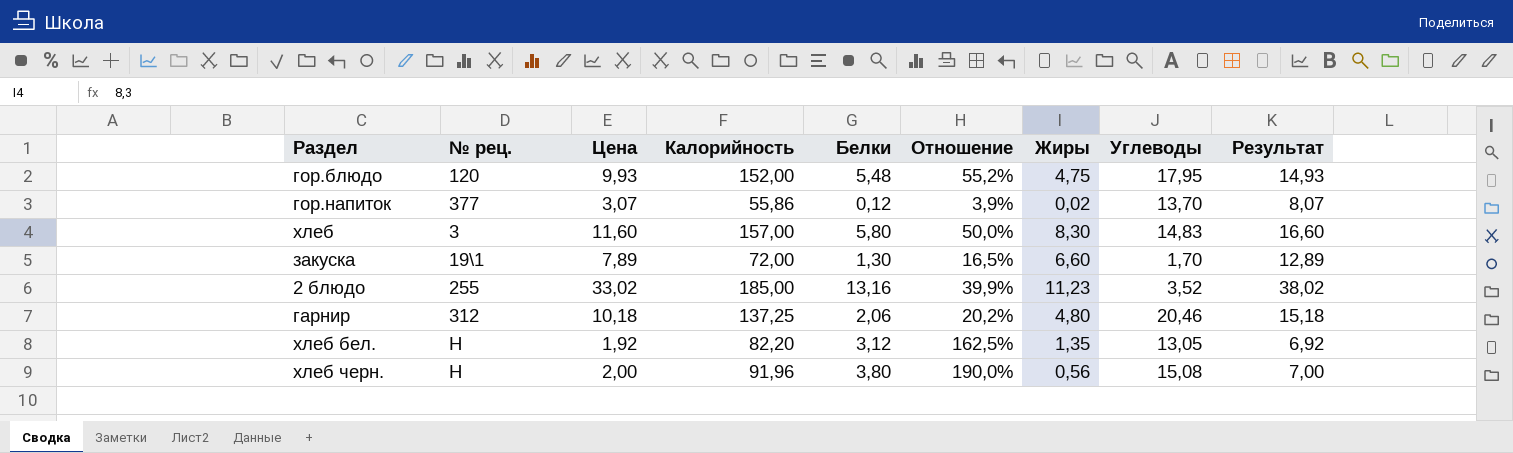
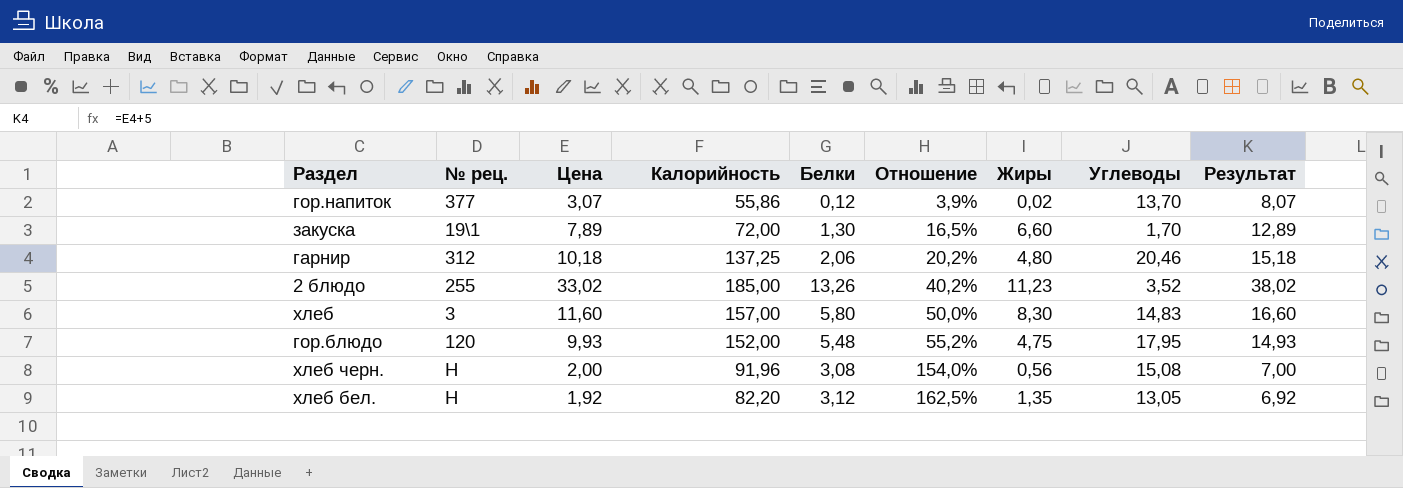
row order: none -> Отношение ascending
2 блюдо | Белки: 13,16 -> 13,26
2 блюдо | Отношение: 39,9% -> 40,2%
хлеб черн. | Белки: 3,80 -> 3,08
хлеб черн. | Отношение: 190,0% -> 154,0%

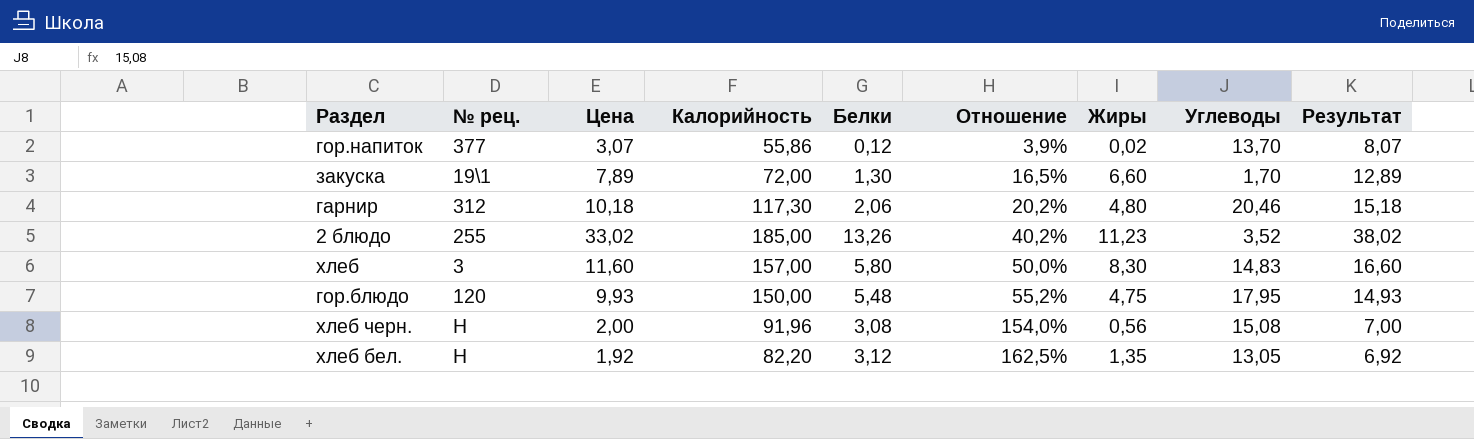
гарнир | Калорийность: 137,25 -> 117,30
гор.блюдо | Калорийность: 152,00 -> 150,00

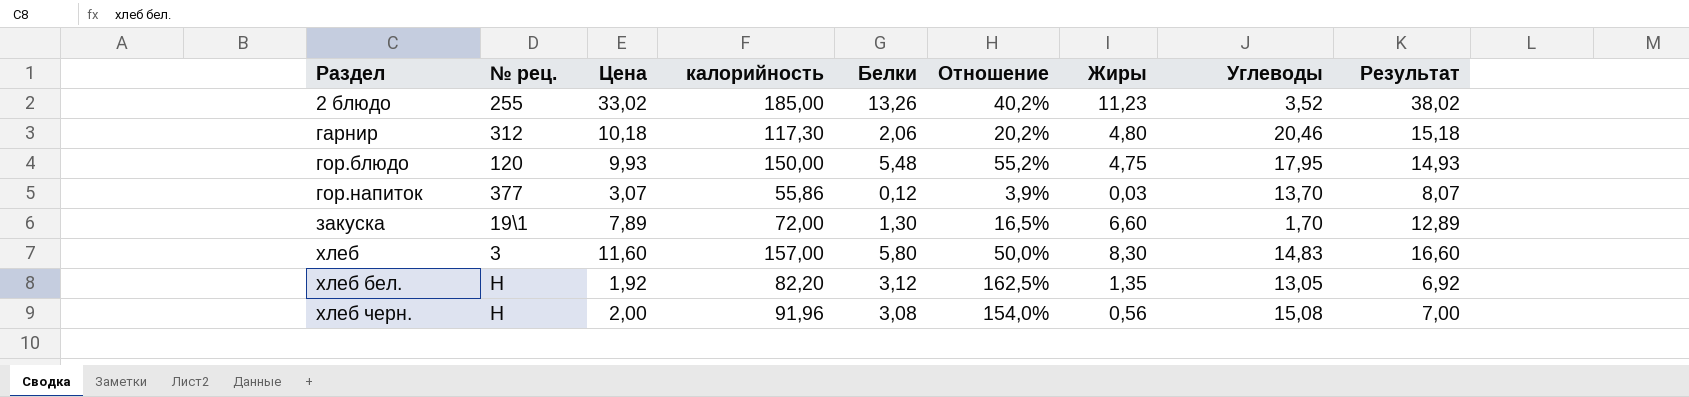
row order: Отношение ascending -> Раздел ascending
column name: Калорийность -> калорийность
гор.напиток | Жиры: 0,02 -> 0,03

